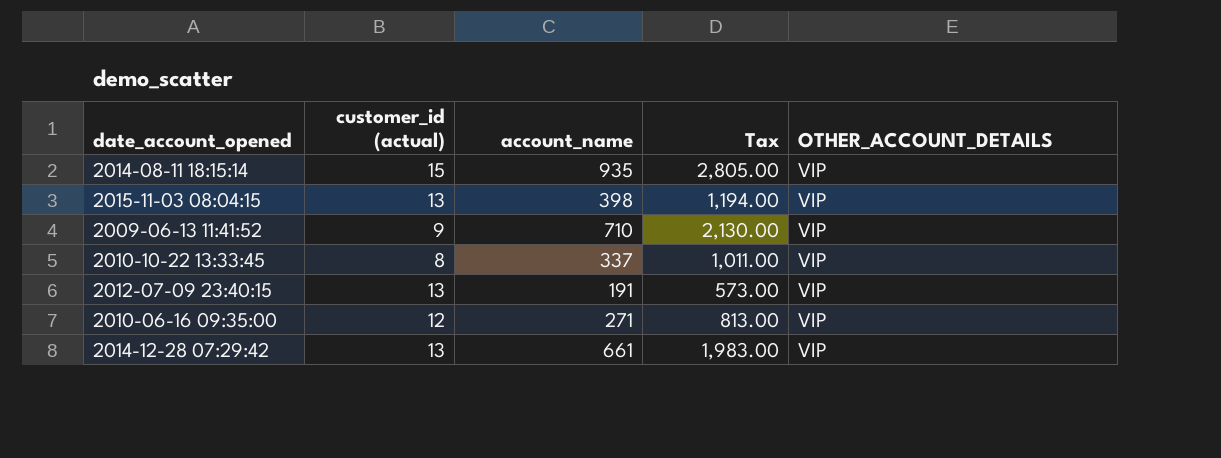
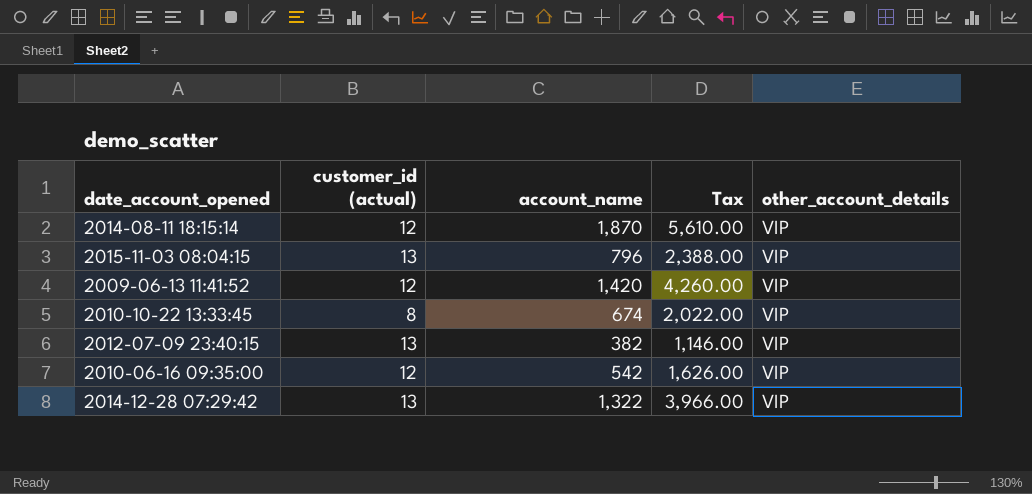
column name: OTHER_ACCOUNT_DETAILS -> other_account_details
2014-08-11 18:15:14 | customer_id (actual): 15 -> 12
2014-08-11 18:15:14 | account_name: 935 -> 1,870
2014-08-11 18:15:14 | Tax: 2,805.00 -> 5,610.00
2015-11-03 08:04:15 | account_name: 398 -> 796
2015-11-03 08:04:15 | Tax: 1,194.00 -> 2,388.00
2009-06-13 11:41:52 | customer_id (actual): 9 -> 12
2009-06-13 11:41:52 | account_name: 710 -> 1,420
2009-06-13 11:41:52 | Tax: 2,130.00 -> 4,260.00
2010-10-22 13:33:45 | account_name: 337 -> 674
2010-10-22 13:33:45 | Tax: 1,011.00 -> 2,022.00
2012-07-09 23:40:15 | account_name: 191 -> 382
2012-07-09 23:40:15 | Tax: 573.00 -> 1,146.00
2010-06-16 09:35:00 | account_name: 271 -> 542
2010-06-16 09:35:00 | Tax: 813.00 -> 1,626.00
2014-12-28 07:29:42 | account_name: 661 -> 1,322
2014-12-28 07:29:42 | Tax: 1,983.00 -> 3,966.00

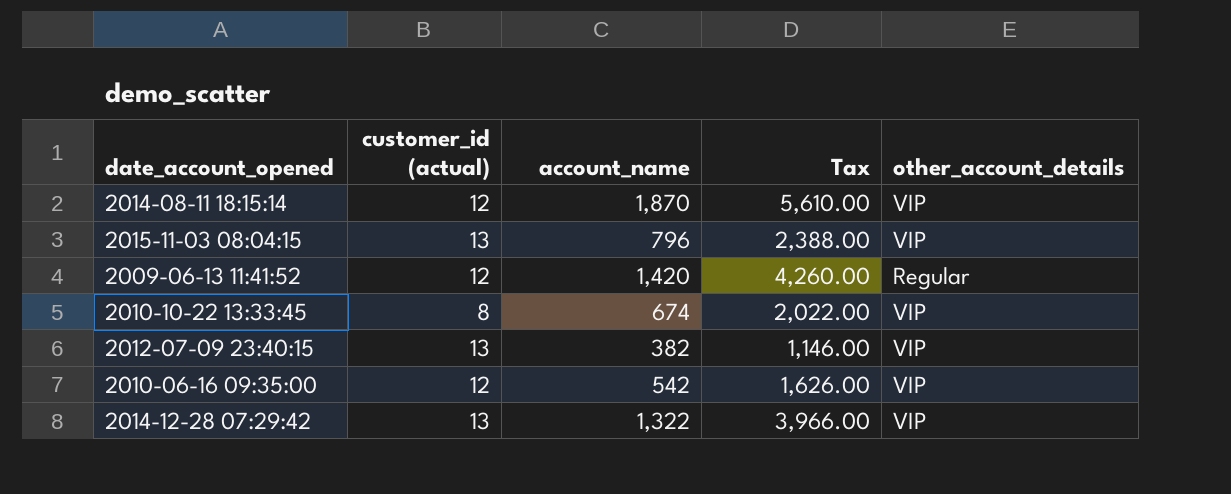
2009-06-13 11:41:52 | other_account_details: VIP -> Regular

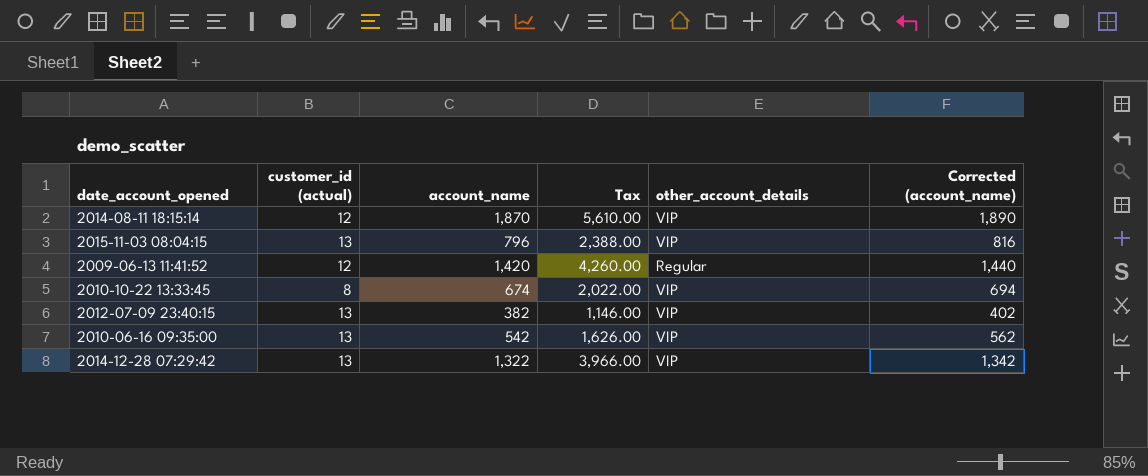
column Corrected (account_name) | formula: none -> [account_name] + 20
2010-06-16 09:35:00 | customer_id (actual): 12 -> 13

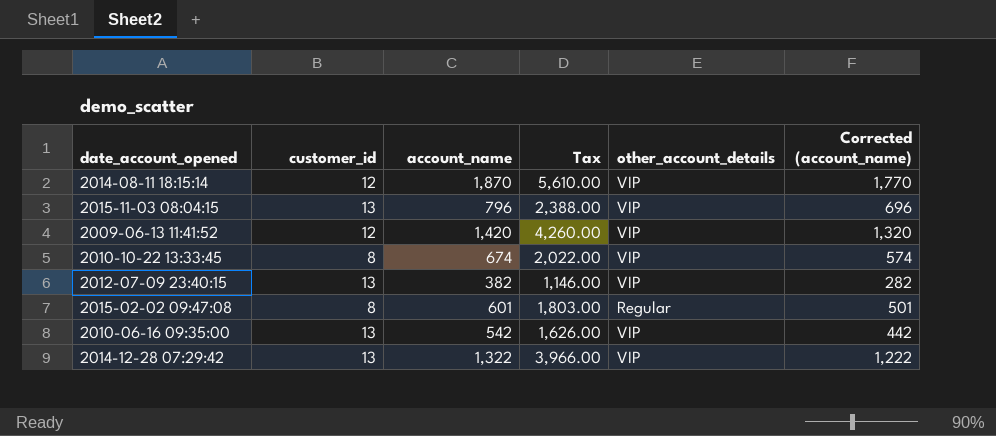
column name: customer_id (actual) -> customer_id
column Corrected (account_name) | formula: [account_name] + 20 -> [account_name] - 100
2009-06-13 11:41:52 | other_account_details: Regular -> VIP
row 2015-02-02 09:47:08: none -> 8 | 601 | 1,803.00 | Regular | 501

